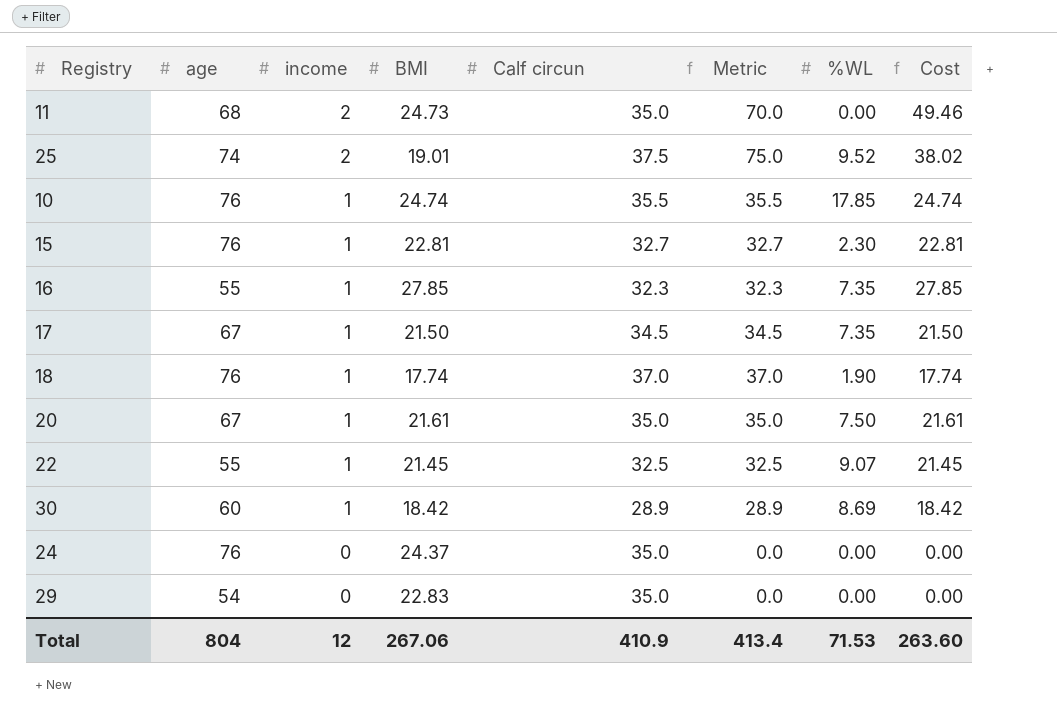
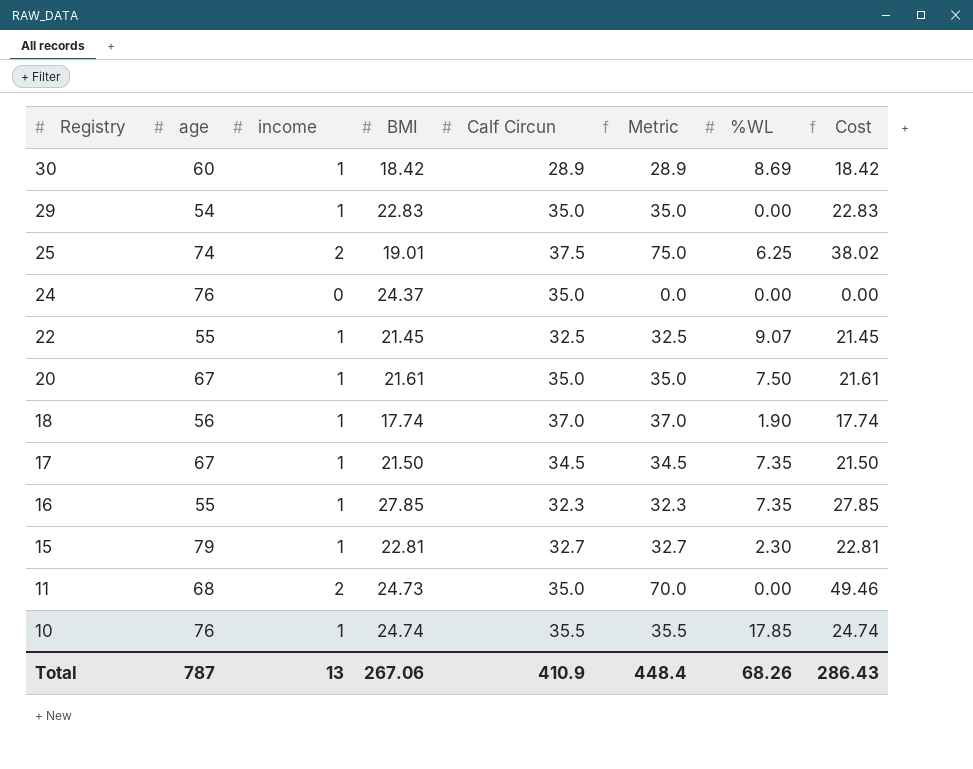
row order: income descending -> Registry descending
column name: Calf circun -> Calf Circun
29 | income: 0 -> 1
29 | Metric: 0.0 -> 35.0
29 | Cost: 0.00 -> 22.83
25 | %WL: 9.52 -> 6.25
18 | age: 76 -> 56
15 | age: 76 -> 79
Total | age: 804 -> 787
Total | income: 12 -> 13
Total | Metric: 413.4 -> 448.4
Total | %WL: 71.53 -> 68.26
Total | Cost: 263.60 -> 286.43

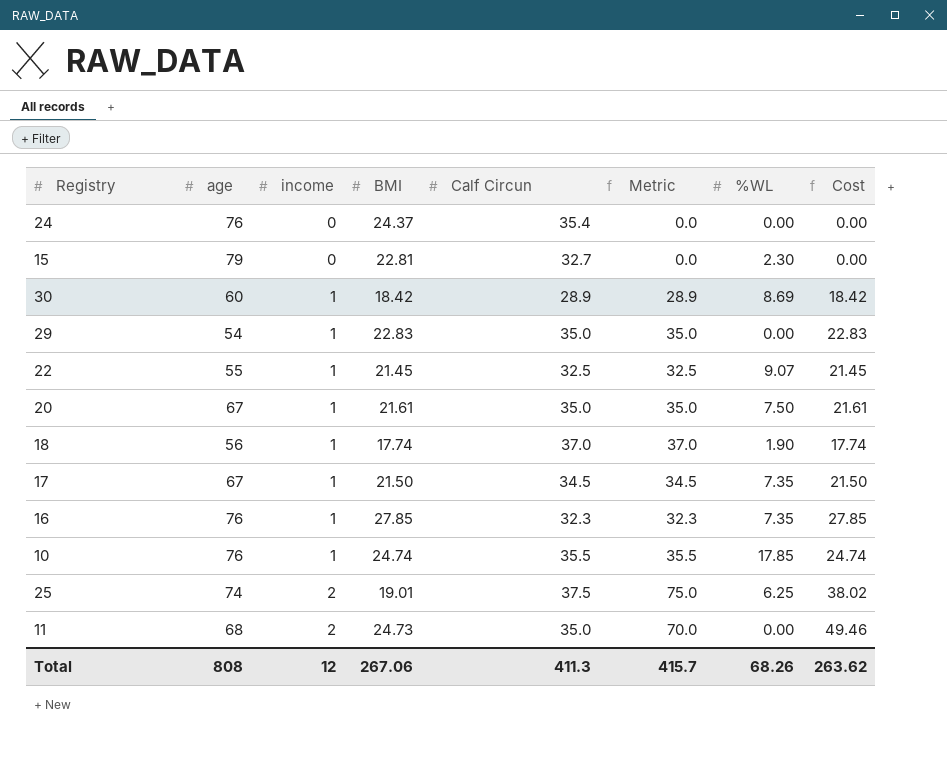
row order: Registry descending -> income ascending
24 | Calf Circun: 35.0 -> 35.4
15 | income: 1 -> 0
15 | Metric: 32.7 -> 0.0
15 | Cost: 22.81 -> 0.00
16 | age: 55 -> 76
Total | age: 787 -> 808
Total | income: 13 -> 12
Total | Calf Circun: 410.9 -> 411.3
Total | Metric: 448.4 -> 415.7
Total | Cost: 286.43 -> 263.62

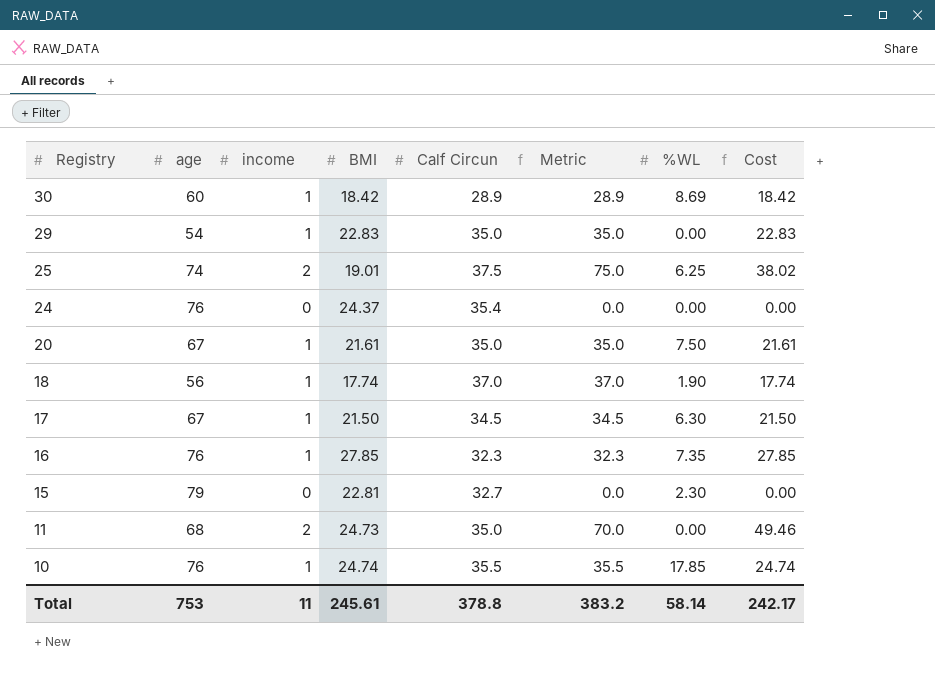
row order: income ascending -> Registry descending
row 22: 55 | 1 | 21.45 | 32.5 | 32.5 | 9.07 | 21.45 -> none
17 | %WL: 7.35 -> 6.30
Total | age: 808 -> 753
Total | income: 12 -> 11
Total | BMI: 267.06 -> 245.61
Total | Calf Circun: 411.3 -> 378.8
Total | Metric: 415.7 -> 383.2
Total | %WL: 68.26 -> 58.14
Total | Cost: 263.62 -> 242.17

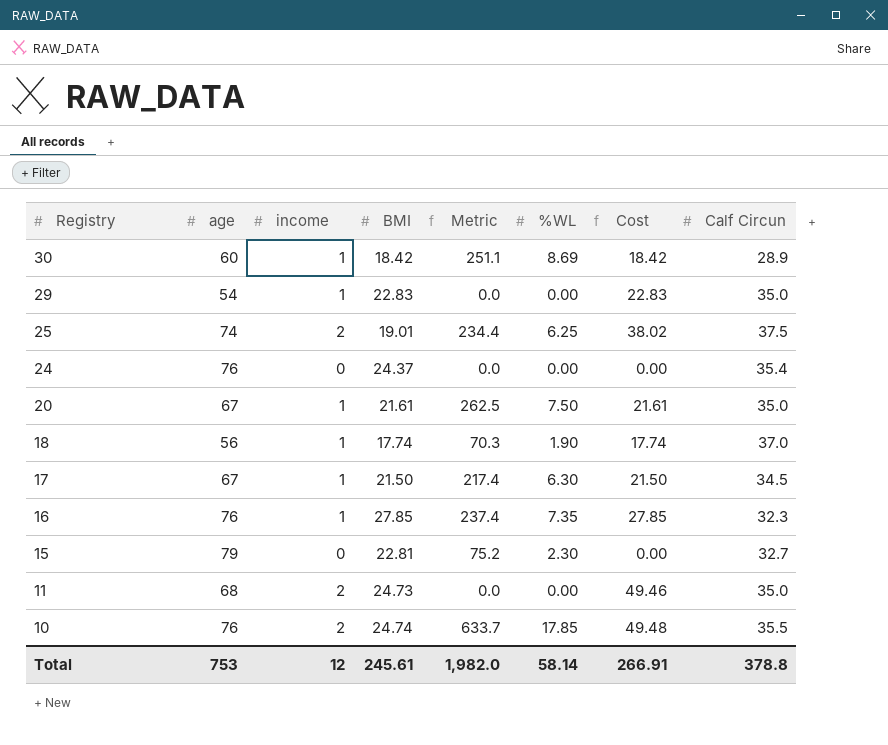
column Metric | formula: [income] * [Calf Circun] -> [%WL] * [Calf Circun]
column Calf Circun | position: 5 -> 8
10 | income: 1 -> 2
10 | Cost: 24.74 -> 49.48
Total | income: 11 -> 12
Total | Metric: 383.2 -> 1,982.0
Total | Cost: 242.17 -> 266.91

